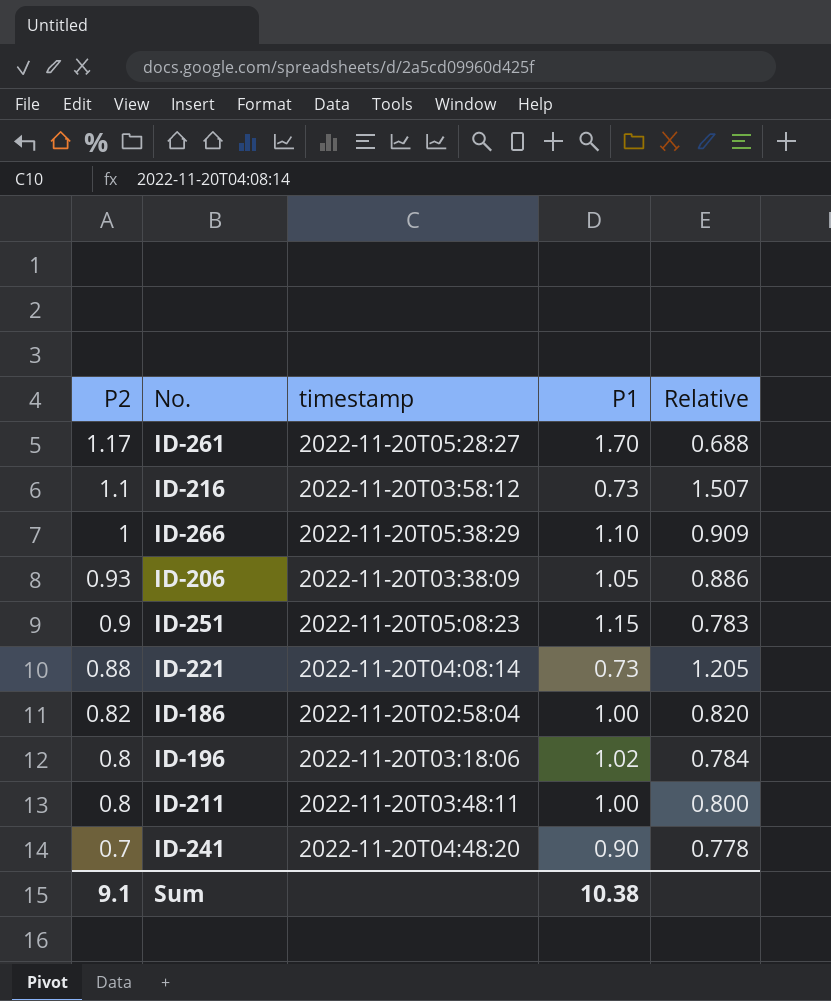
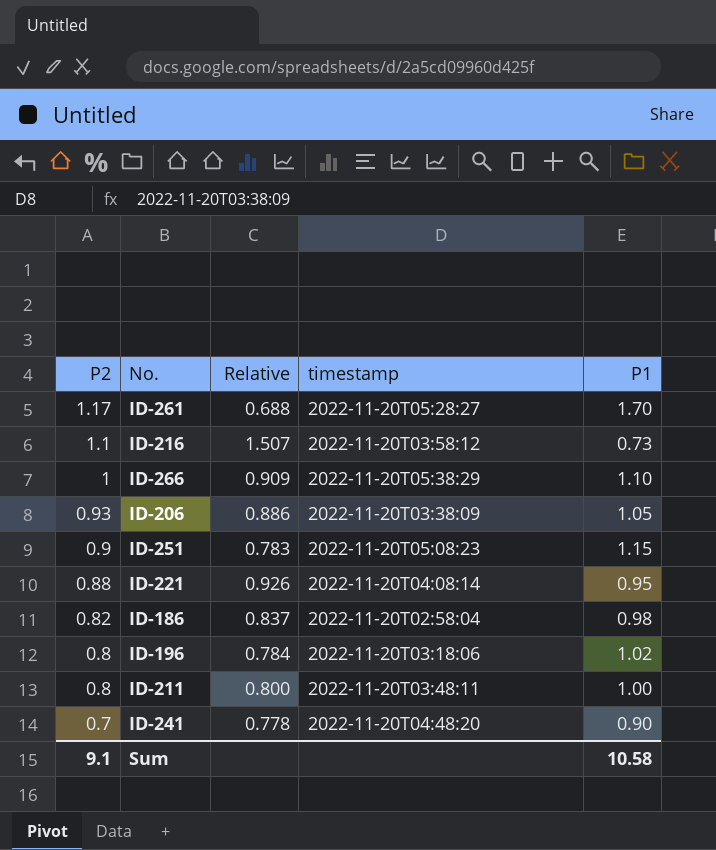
column Relative | position: 5 -> 3
ID-221 | Relative: 1.205 -> 0.926
ID-221 | P1: 0.73 -> 0.95
ID-186 | Relative: 0.820 -> 0.837
ID-186 | P1: 1.00 -> 0.98
Sum | P1: 10.38 -> 10.58

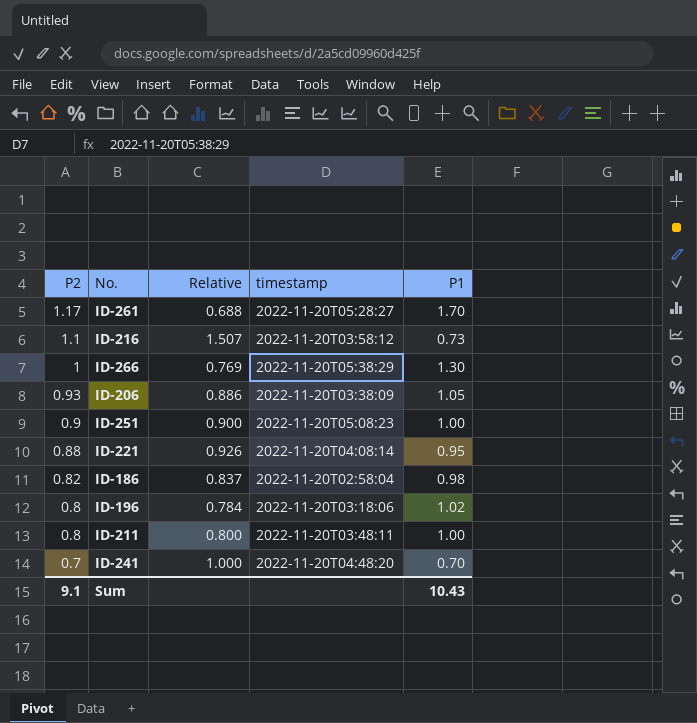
ID-266 | Relative: 0.909 -> 0.769
ID-266 | P1: 1.10 -> 1.30
ID-251 | Relative: 0.783 -> 0.900
ID-251 | P1: 1.15 -> 1.00
ID-241 | Relative: 0.778 -> 1.000
ID-241 | P1: 0.90 -> 0.70
Sum | P1: 10.58 -> 10.43

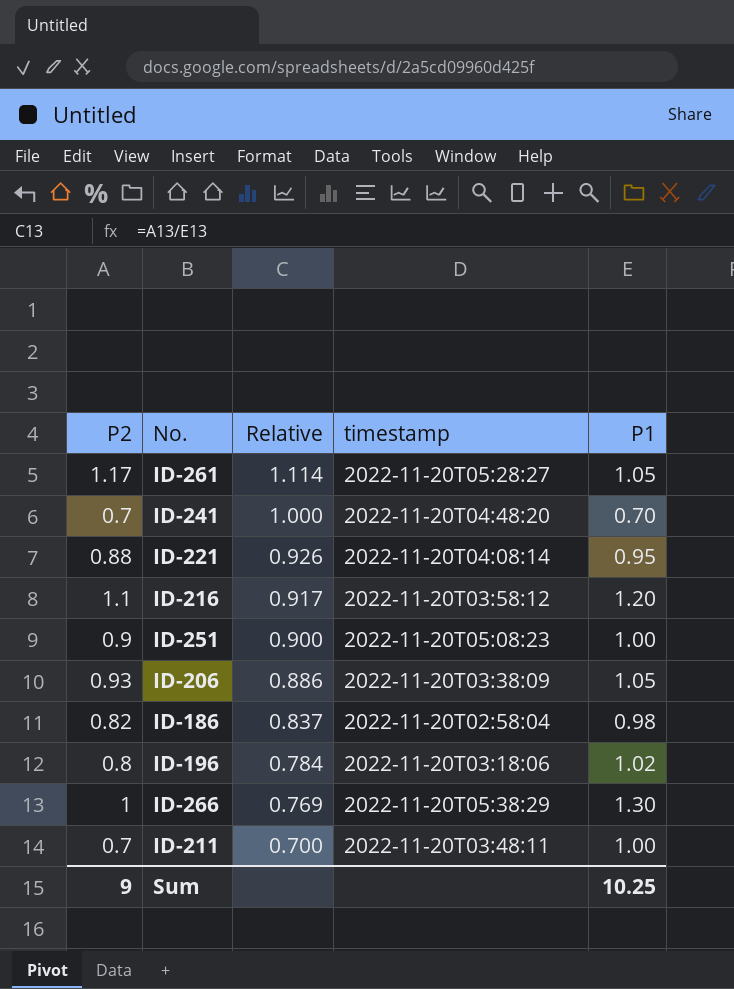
row order: P2 descending -> Relative descending
ID-261 | Relative: 0.688 -> 1.114
ID-261 | P1: 1.70 -> 1.05
ID-216 | Relative: 1.507 -> 0.917
ID-216 | P1: 0.73 -> 1.20
ID-211 | P2: 0.8 -> 0.7
ID-211 | Relative: 0.800 -> 0.700
Sum | P2: 9.1 -> 9
Sum | P1: 10.43 -> 10.25

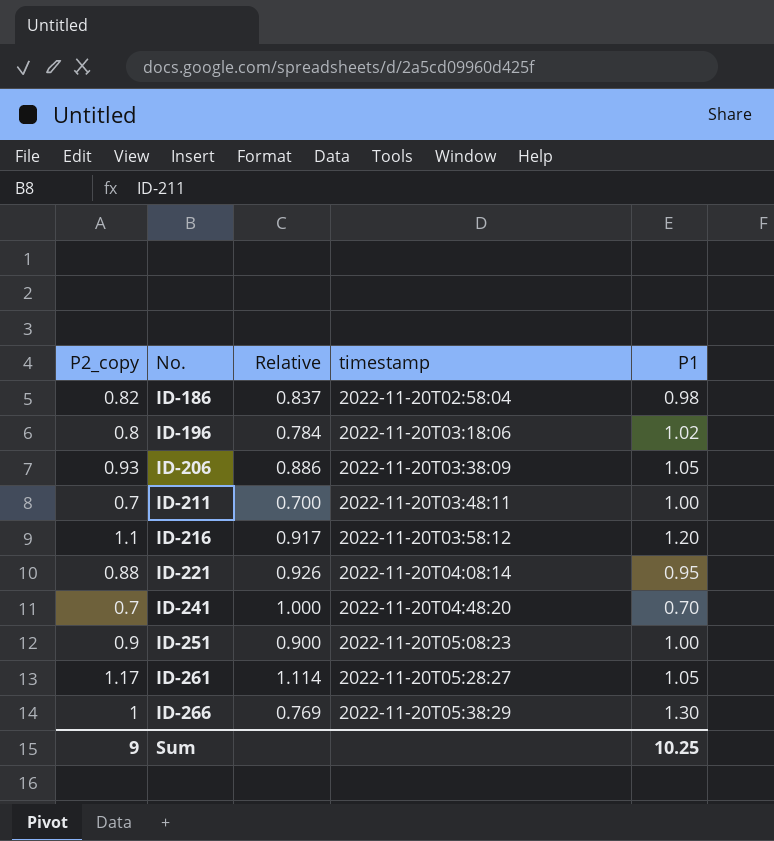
row order: Relative descending -> No. ascending
column name: P2 -> P2_copy

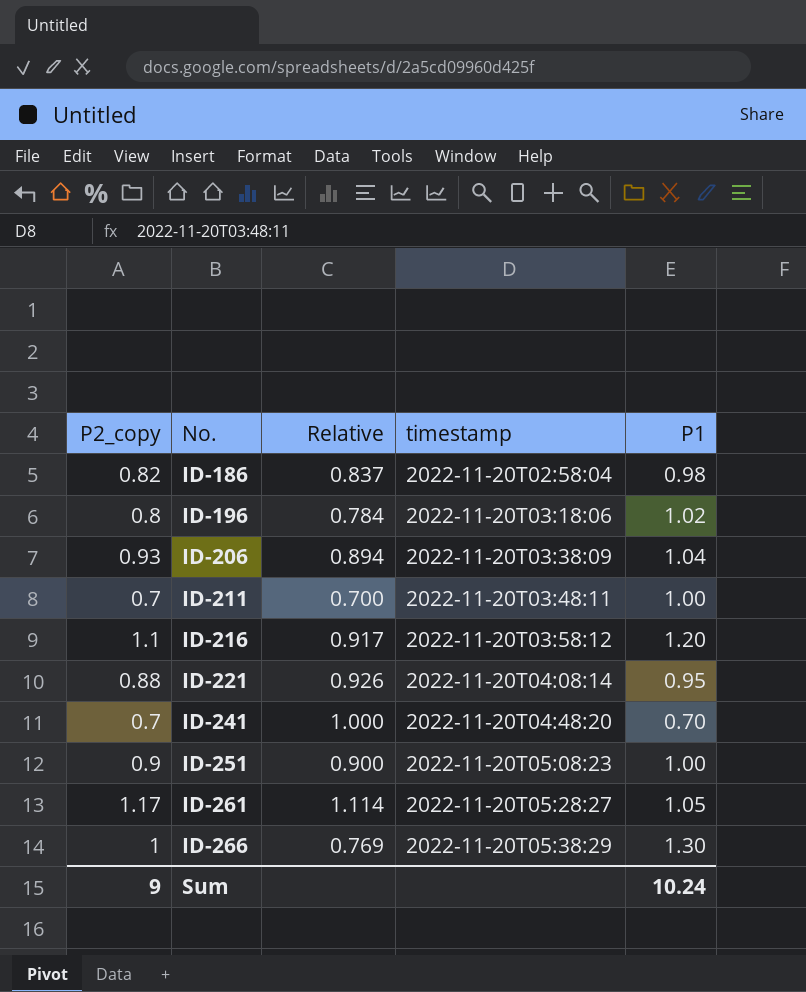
ID-206 | Relative: 0.886 -> 0.894
ID-206 | P1: 1.05 -> 1.04
Sum | P1: 10.25 -> 10.24

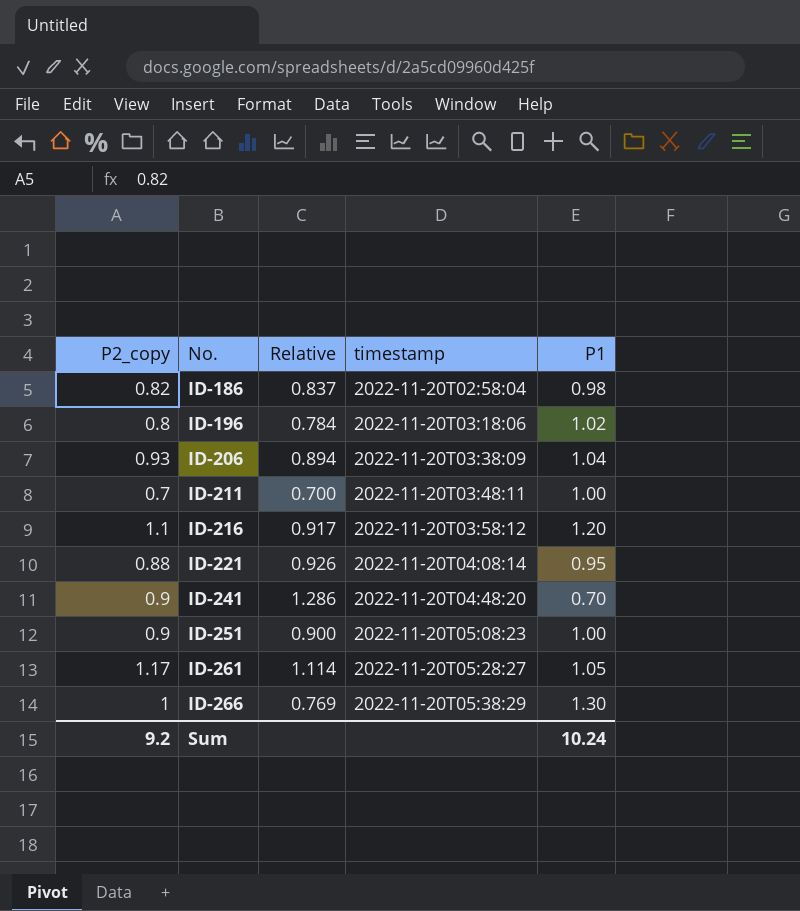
ID-241 | P2_copy: 0.7 -> 0.9
ID-241 | Relative: 1.000 -> 1.286
Sum | P2_copy: 9 -> 9.2

